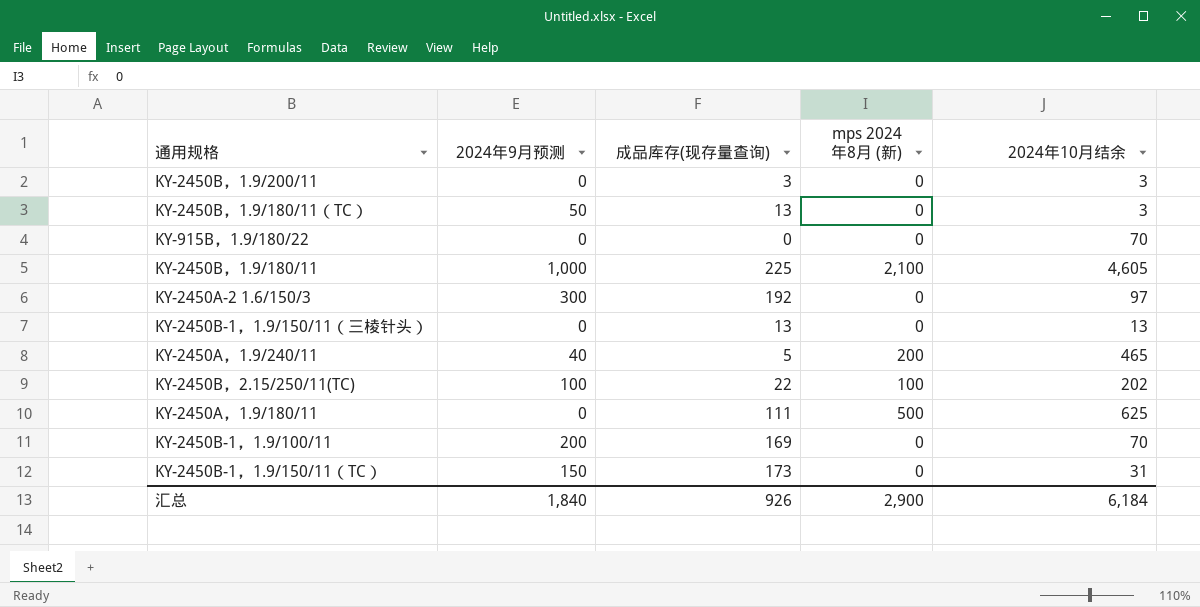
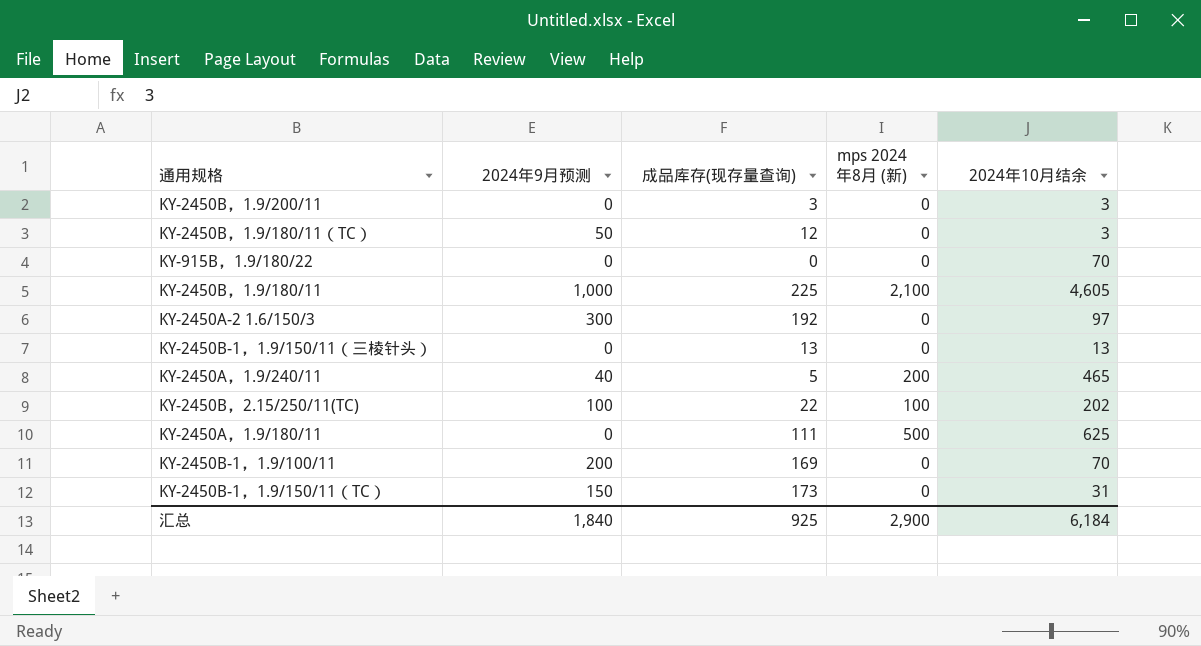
KY-2450B，1.9/180/11（TC） | 成品库存(现存量查询): 13 -> 12
汇总 | 成品库存(现存量查询): 926 -> 925

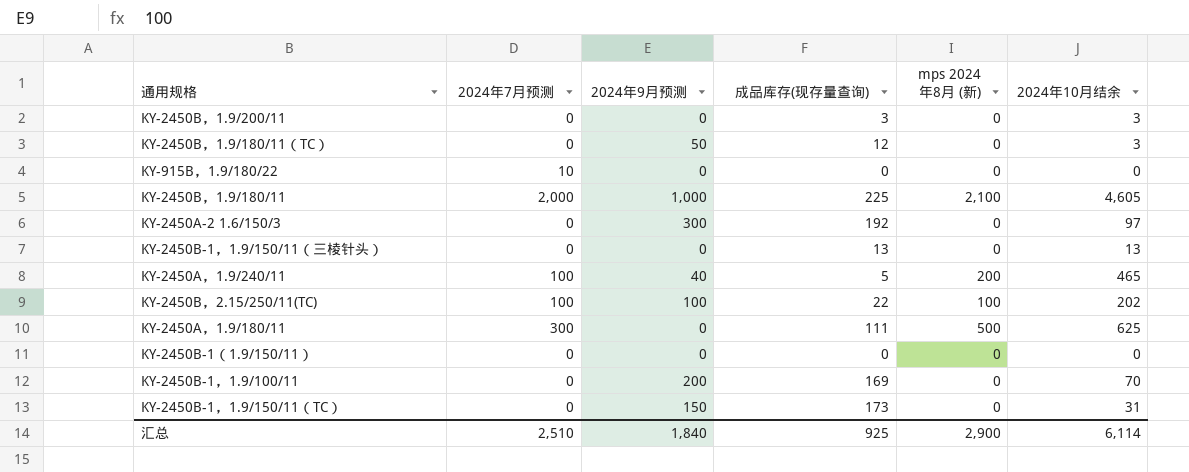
column 2024年7月预测 | position: none -> 2
KY-915B，1.9/180/22 | 2024年10月结余: 70 -> 0
row KY-2450B-1（1.9/150/11）: none -> 0 | 0 | 0 | 0 | 0
汇总 | 2024年10月结余: 6,184 -> 6,114

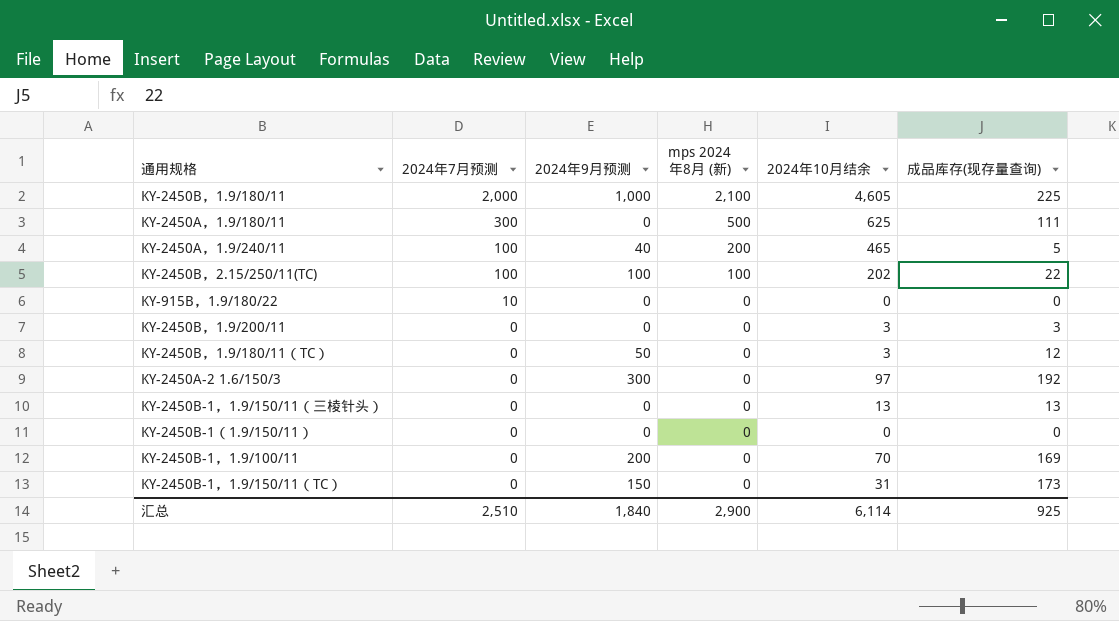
row order: none -> 2024年7月预测 descending
column 成品库存(现存量查询) | position: 4 -> 6

